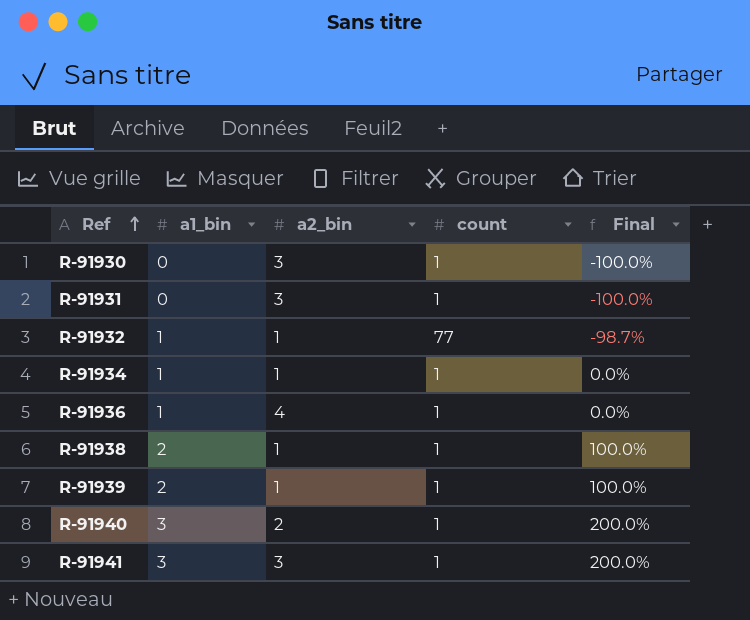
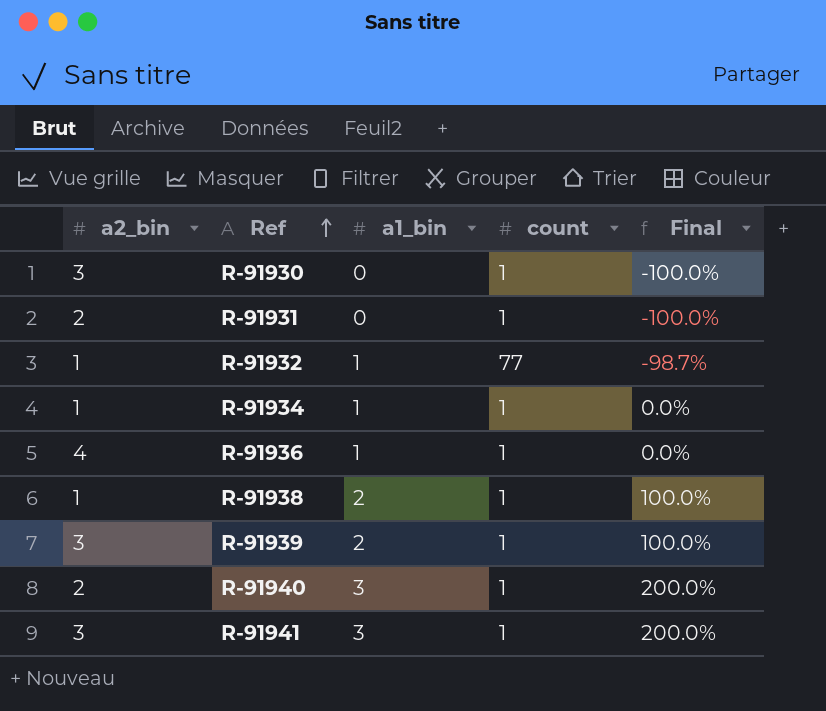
column a2_bin | position: 3 -> 1
R-91931 | a2_bin: 3 -> 2
R-91939 | a2_bin: 1 -> 3

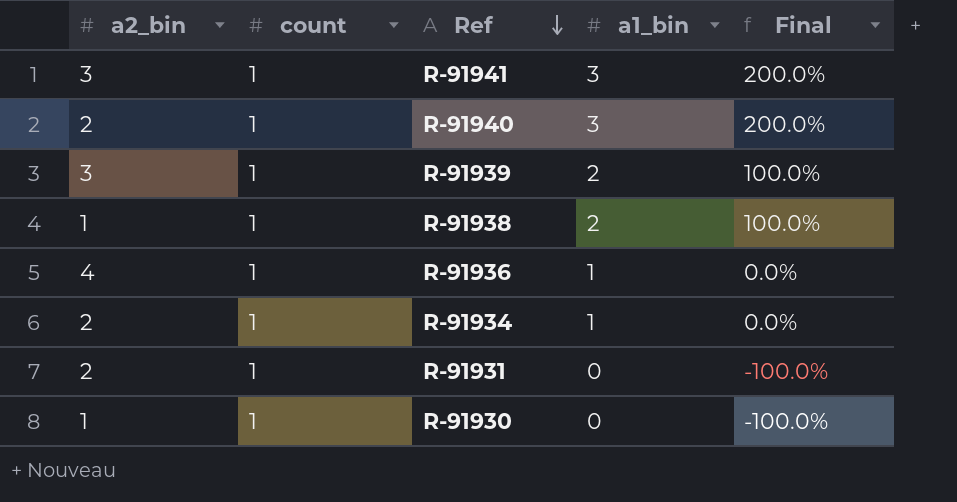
row order: Ref ascending -> Ref descending
column count | position: 4 -> 2
row R-91932: 1 | 1 | 77 | -98.7% -> none
R-91934 | a2_bin: 1 -> 2
R-91930 | a2_bin: 3 -> 1

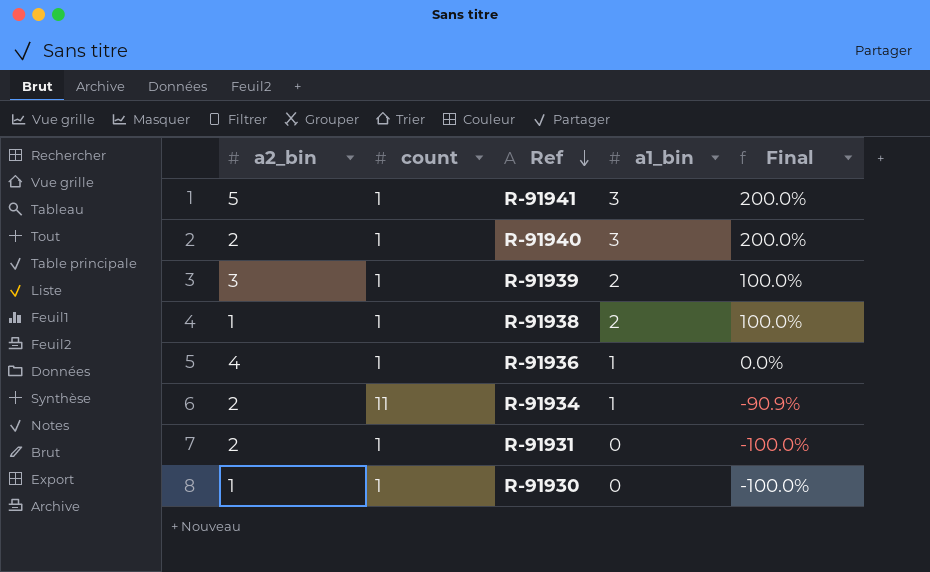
R-91941 | a2_bin: 3 -> 5
R-91934 | count: 1 -> 11
R-91934 | Final: 0.0% -> -90.9%

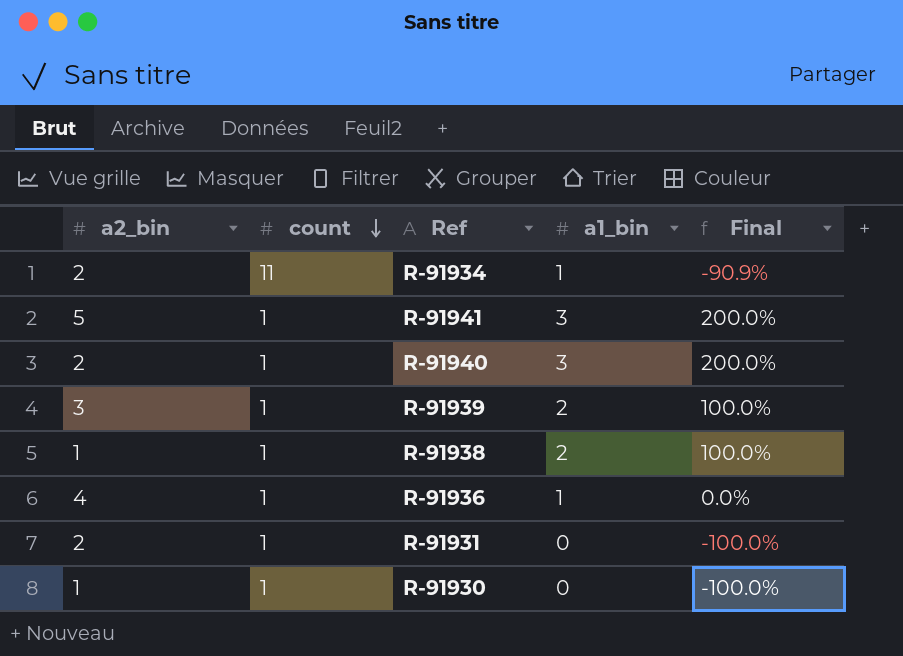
row order: Ref descending -> count descending

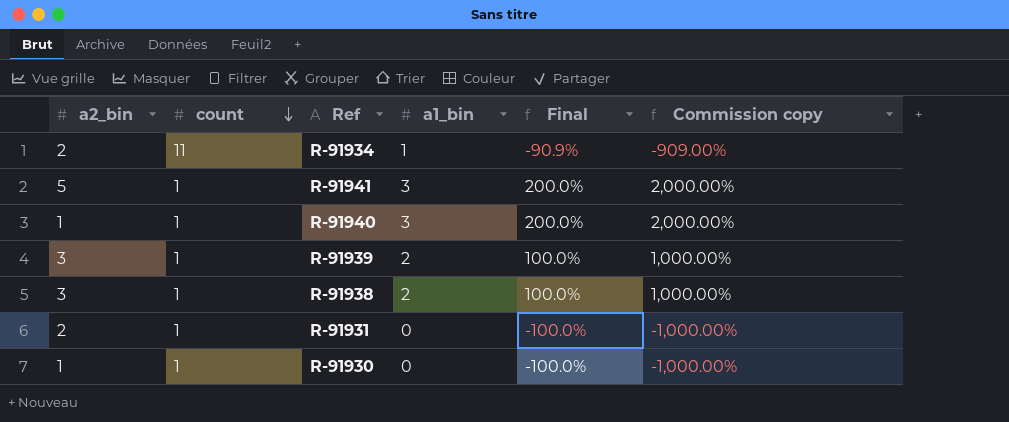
column Commission copy | formula: none -> [Final] * 10
row R-91936: 4 | 1 | 1 | 0.0% -> none
R-91940 | a2_bin: 2 -> 1
R-91938 | a2_bin: 1 -> 3

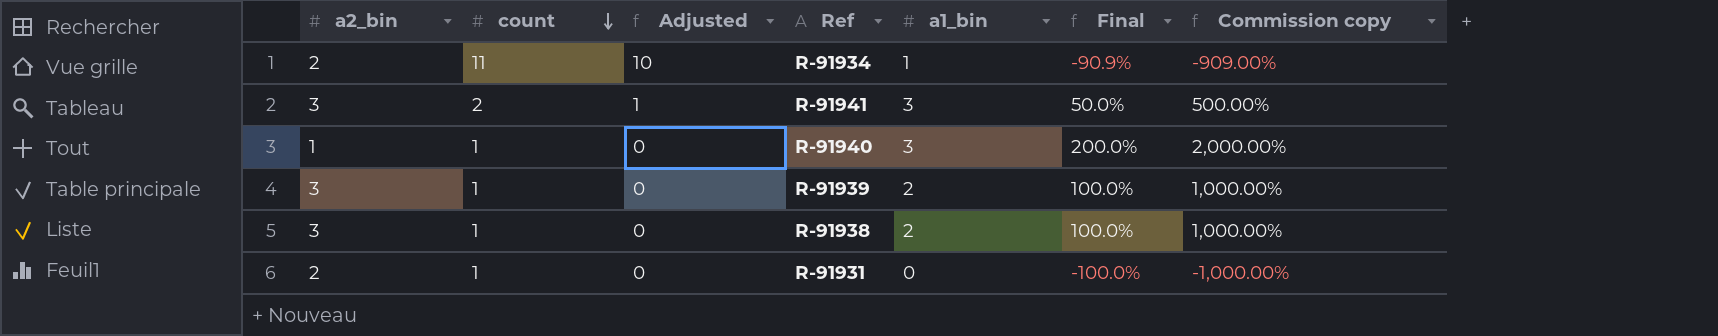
column Adjusted | formula: none -> [count] - 1
row R-91930: 1 | 1 | 0 | -100.0% | -1,000.00% -> none
R-91941 | a2_bin: 5 -> 3
R-91941 | count: 1 -> 2
R-91941 | Final: 200.0% -> 50.0%
R-91941 | Commission copy: 2,000.00% -> 500.00%

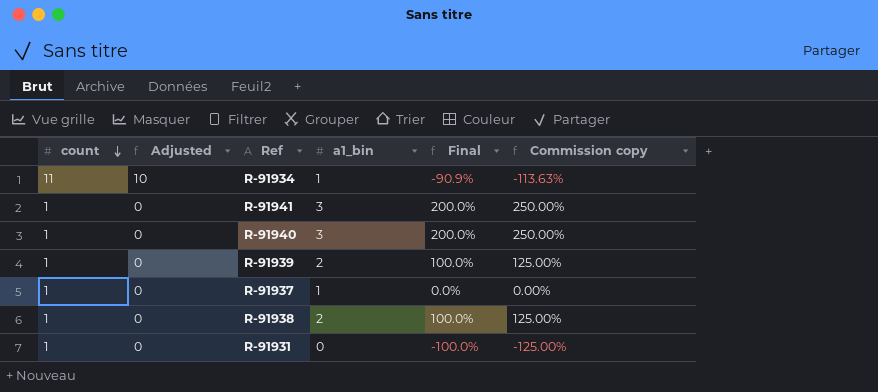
column a2_bin | position: 1 -> none
column Commission copy | formula: [Final] * 10 -> [Final] * 1.25
R-91941 | count: 2 -> 1
R-91941 | Adjusted: 1 -> 0
R-91941 | Final: 50.0% -> 200.0%
row R-91937: none -> 1 | 0 | 1 | 0.0% | 0.00%

